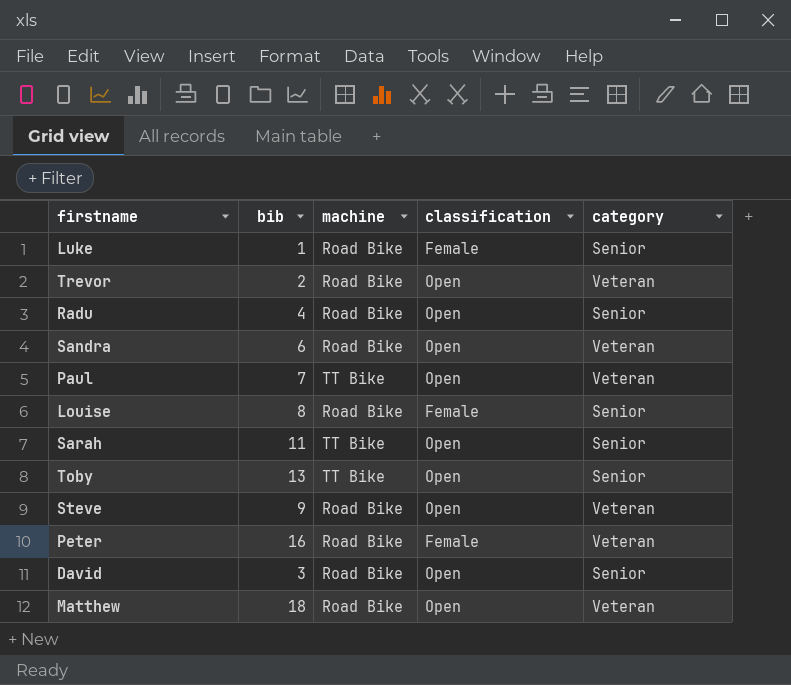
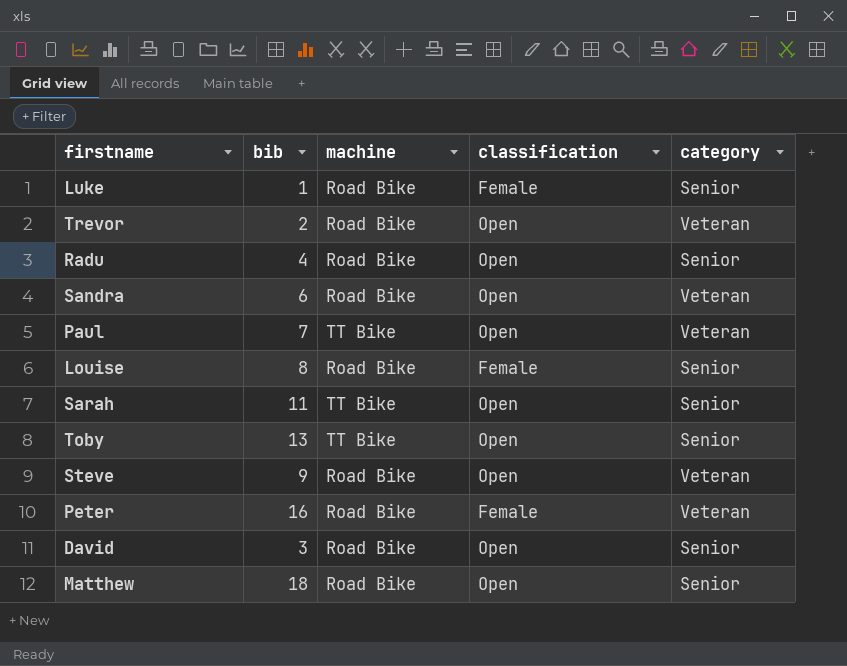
Matthew | category: Veteran -> Senior

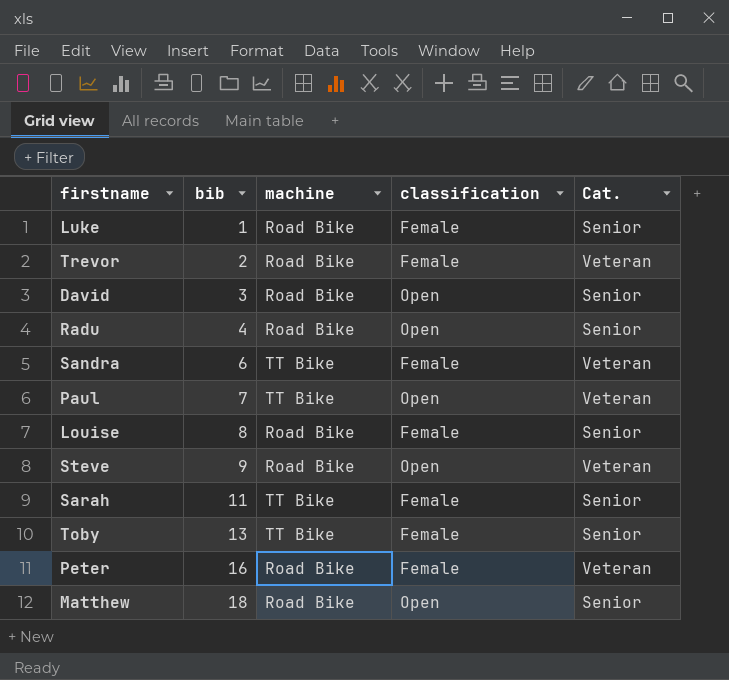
row order: none -> bib ascending
column name: category -> Cat.
Trevor | classification: Open -> Female
Sandra | machine: Road Bike -> TT Bike
Sandra | classification: Open -> Female
Sarah | classification: Open -> Female
Toby | classification: Open -> Female

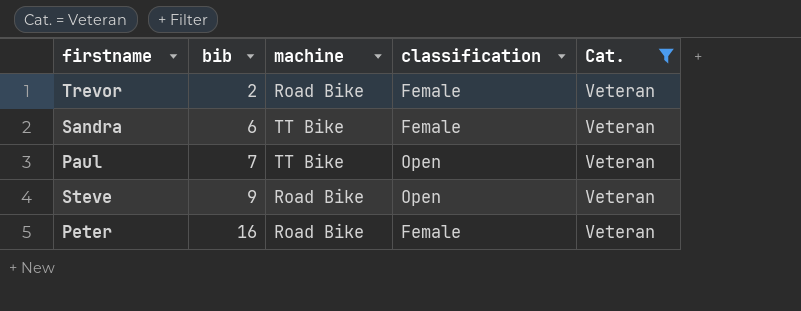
filter: none -> Cat. = Veteran

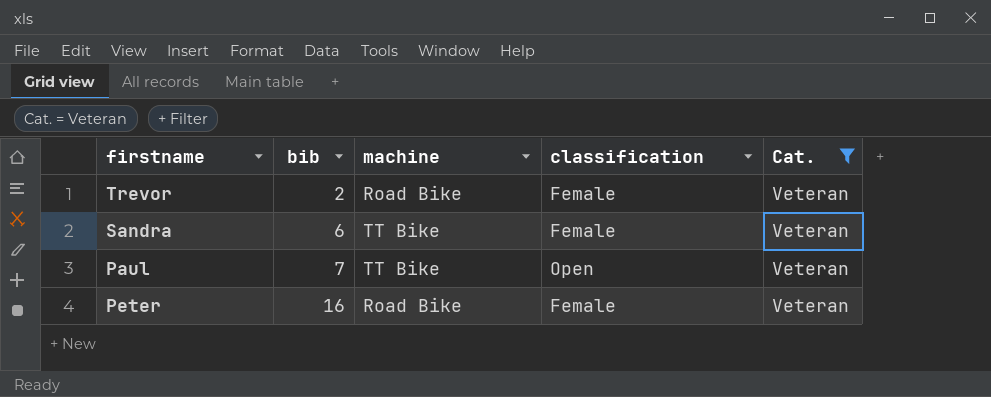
row Steve: 9 | Road Bike | Open | Veteran -> none

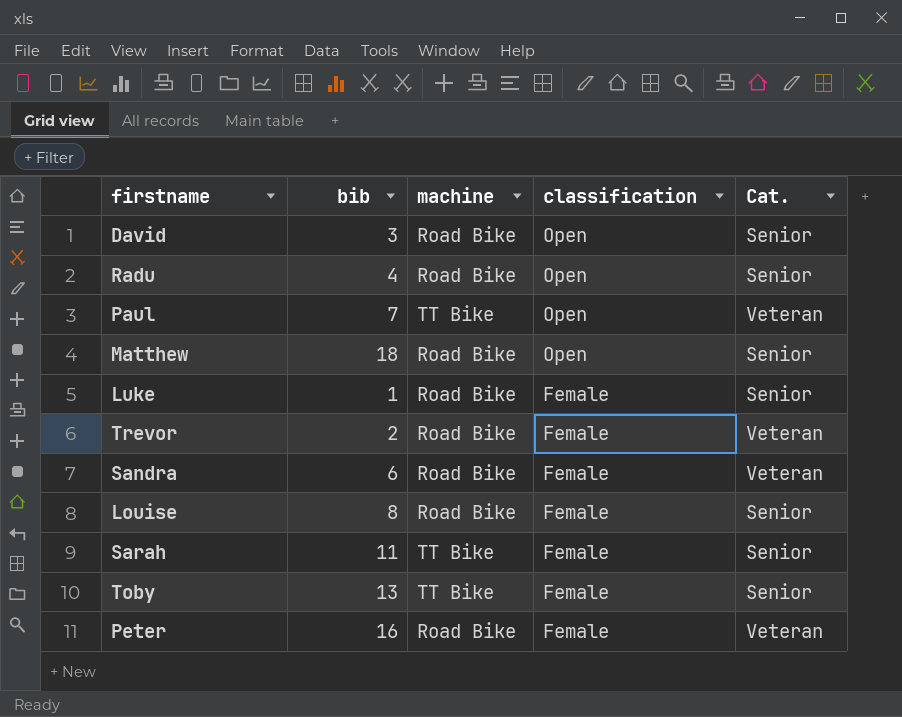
filter: Cat. = Veteran -> none
row order: bib ascending -> classification descending
Sandra | machine: TT Bike -> Road Bike

